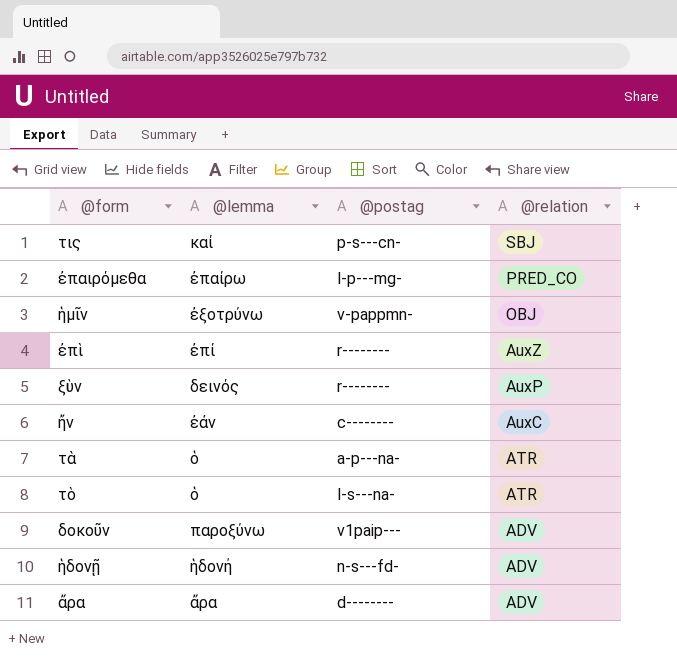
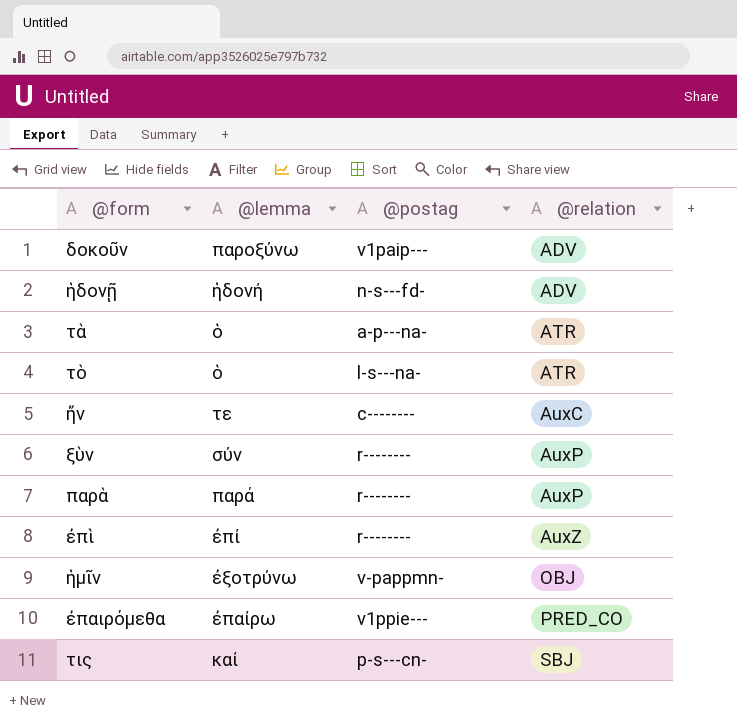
row order: @relation descending -> @relation ascending
row ἄρα: ἄρα | d-------- | ADV -> none
ἤν | @lemma: ἐάν -> τε
ξὺν | @lemma: δεινός -> σύν
row παρὰ: none -> παρά | r-------- | AuxP
ἐπαιρόμεθα | @postag: l-p---mg- -> v1ppie---

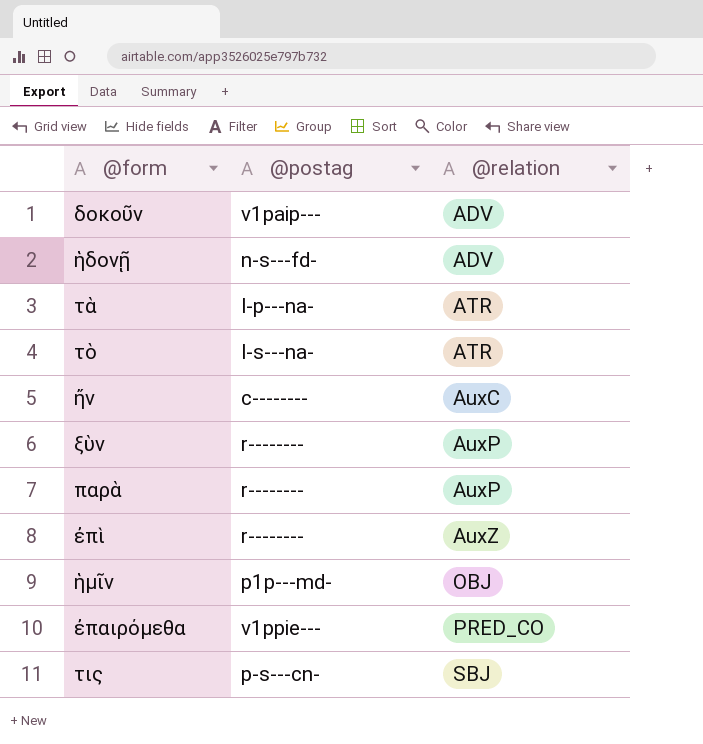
column @lemma | position: 2 -> none
τὰ | @postag: a-p---na- -> l-p---na-
ἡμῖν | @postag: v-pappmn- -> p1p---md-

